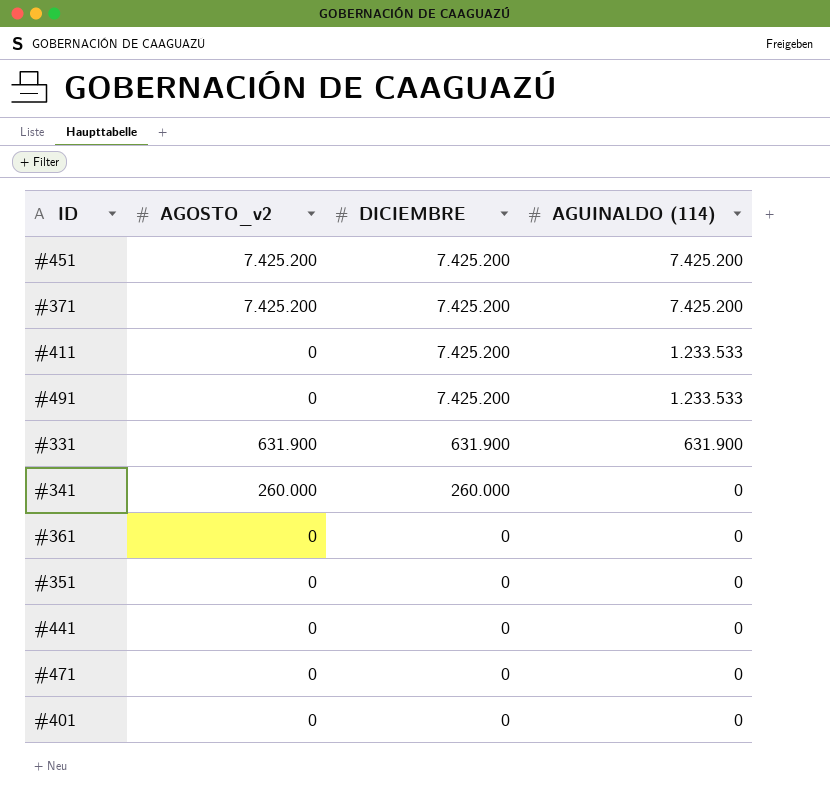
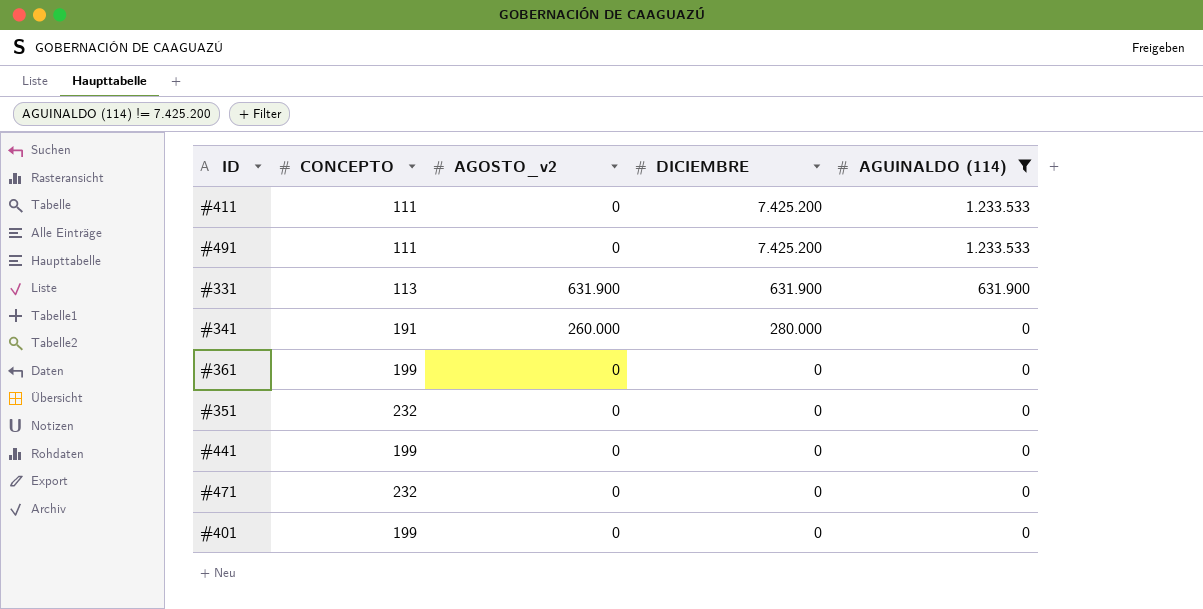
filter: none -> AGUINALDO (114) != 7.425.200
column CONCEPTO | position: none -> 2
#341 | DICIEMBRE: 260.000 -> 280.000

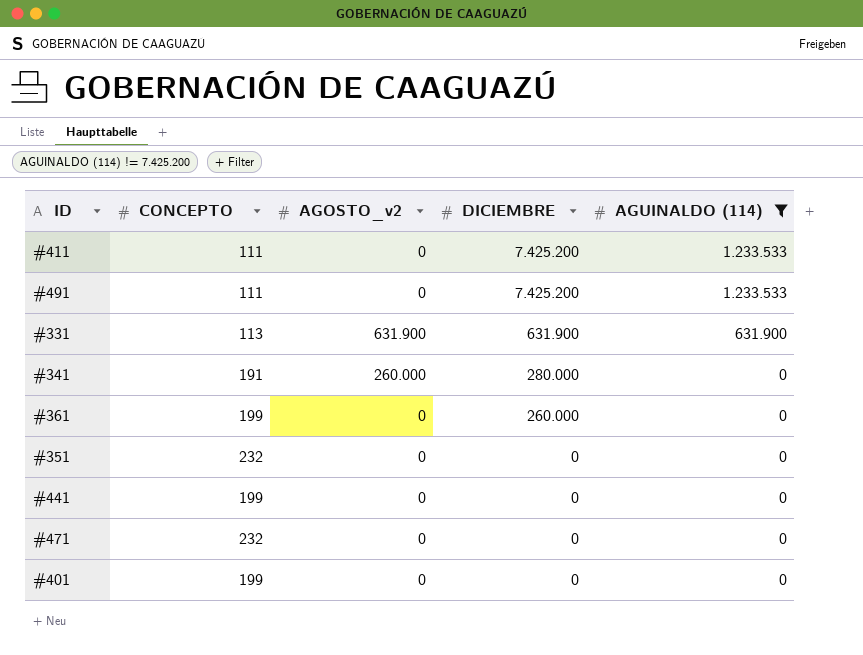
#361 | DICIEMBRE: 0 -> 260.000

